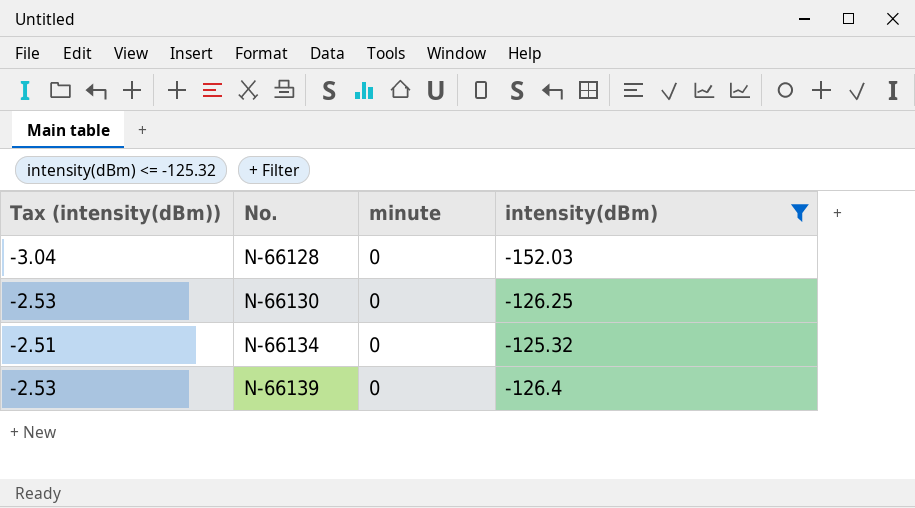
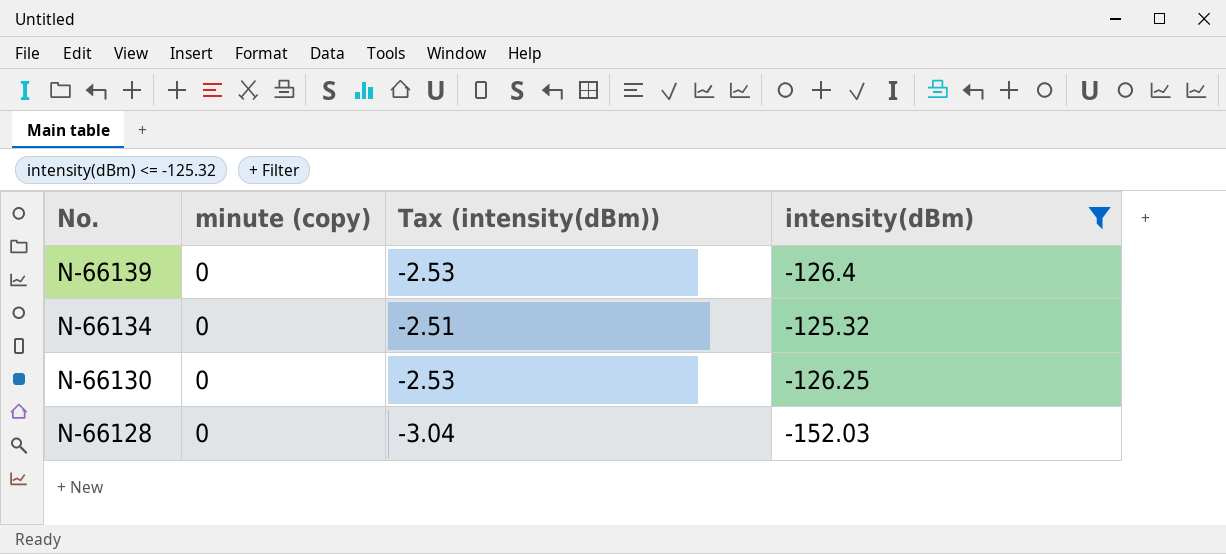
row order: No. ascending -> No. descending
column name: minute -> minute (copy)
column Tax (intensity(dBm)) | position: 1 -> 3

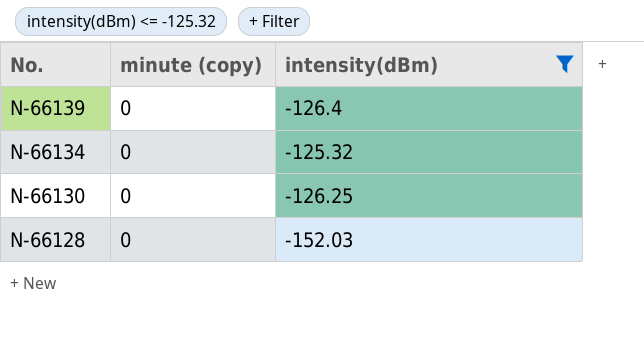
column Tax (intensity(dBm)) | formula: [intensity(dBm)] * 0.02 -> none

